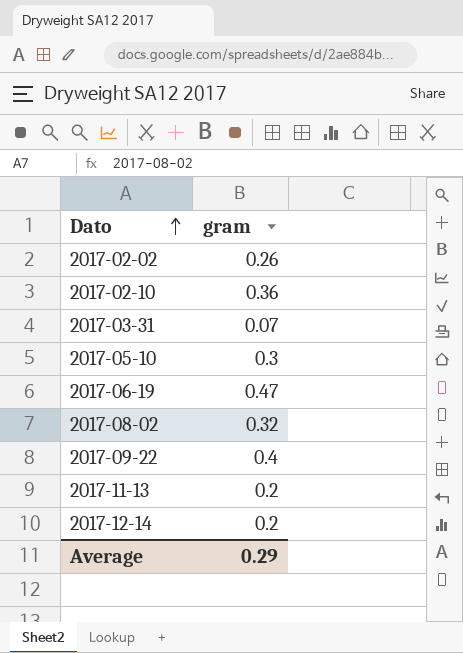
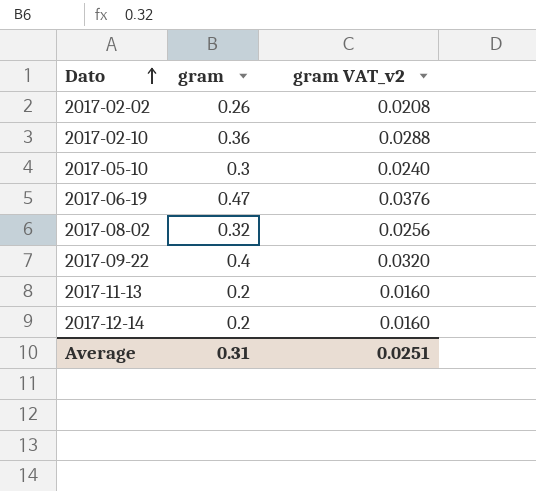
column gram VAT_v2 | formula: none -> [gram] * 0.08
row 2017-03-31: 0.07 -> none
Average | gram: 0.29 -> 0.31

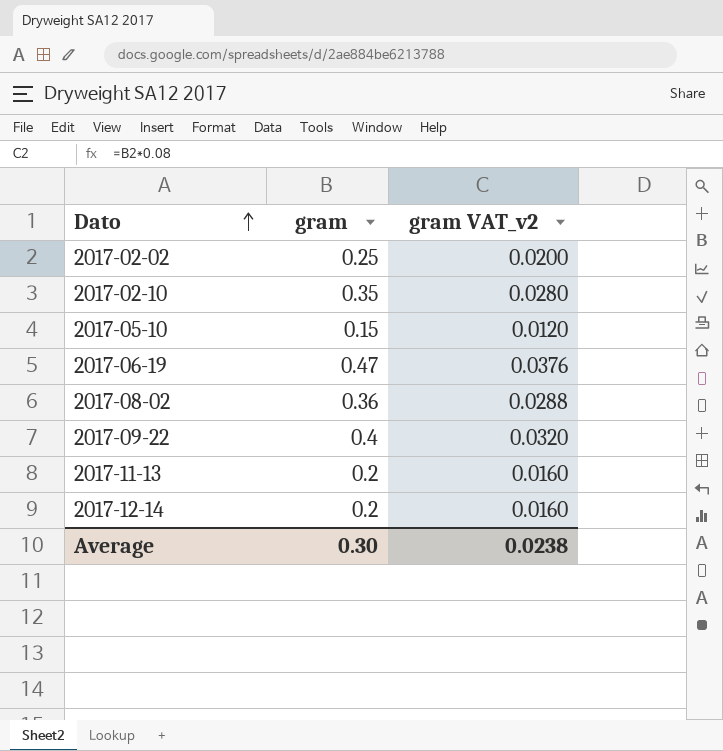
2017-02-02 | gram: 0.26 -> 0.25
2017-02-02 | gram VAT_v2: 0.0208 -> 0.0200
2017-02-10 | gram: 0.36 -> 0.35
2017-02-10 | gram VAT_v2: 0.0288 -> 0.0280
2017-05-10 | gram: 0.3 -> 0.15
2017-05-10 | gram VAT_v2: 0.0240 -> 0.0120
2017-08-02 | gram: 0.32 -> 0.36
2017-08-02 | gram VAT_v2: 0.0256 -> 0.0288
Average | gram: 0.31 -> 0.30
Average | gram VAT_v2: 0.0251 -> 0.0238

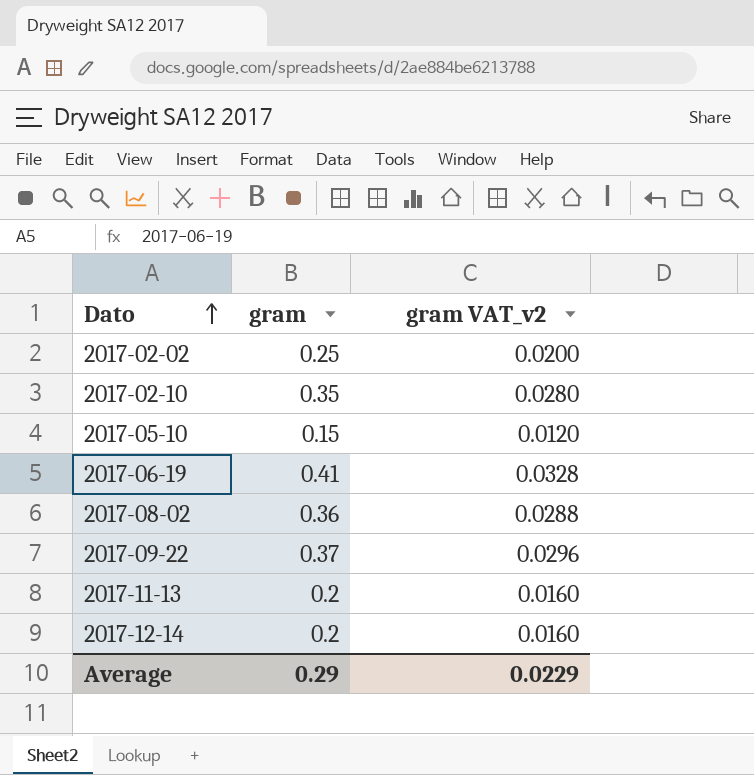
2017-06-19 | gram: 0.47 -> 0.41
2017-06-19 | gram VAT_v2: 0.0376 -> 0.0328
2017-09-22 | gram: 0.4 -> 0.37
2017-09-22 | gram VAT_v2: 0.0320 -> 0.0296
Average | gram: 0.30 -> 0.29
Average | gram VAT_v2: 0.0238 -> 0.0229

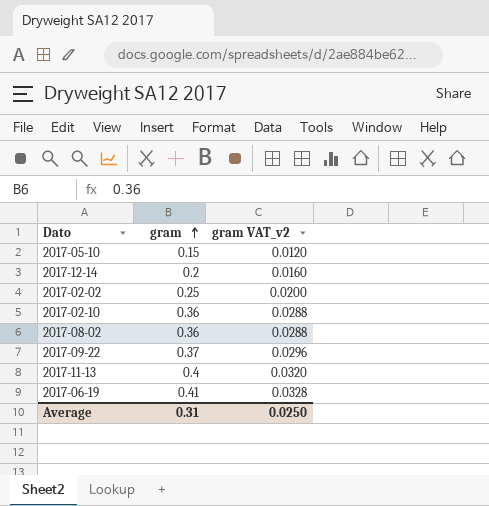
row order: Dato ascending -> gram ascending
2017-02-10 | gram: 0.35 -> 0.36
2017-02-10 | gram VAT_v2: 0.0280 -> 0.0288
2017-11-13 | gram: 0.2 -> 0.4
2017-11-13 | gram VAT_v2: 0.0160 -> 0.0320
Average | gram: 0.29 -> 0.31
Average | gram VAT_v2: 0.0229 -> 0.0250

